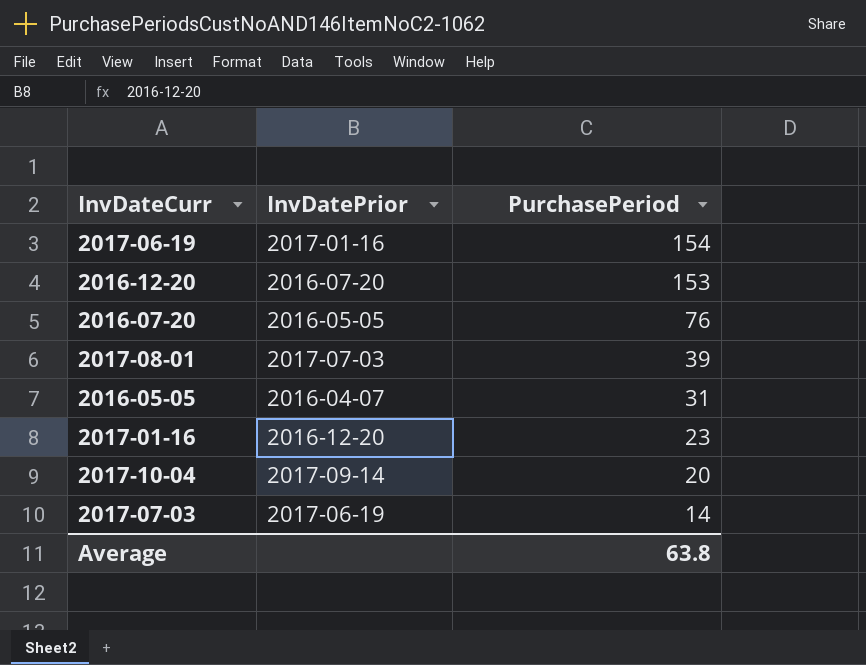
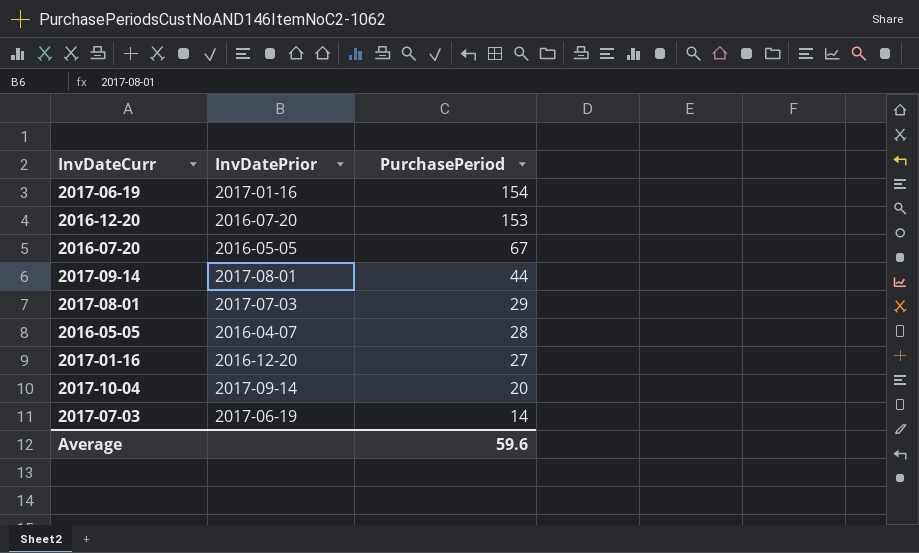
2016-07-20 | PurchasePeriod: 76 -> 67
row 2017-09-14: none -> 2017-08-01 | 44
2017-08-01 | PurchasePeriod: 39 -> 29
2016-05-05 | PurchasePeriod: 31 -> 28
2017-01-16 | PurchasePeriod: 23 -> 27
Average | PurchasePeriod: 63.8 -> 59.6

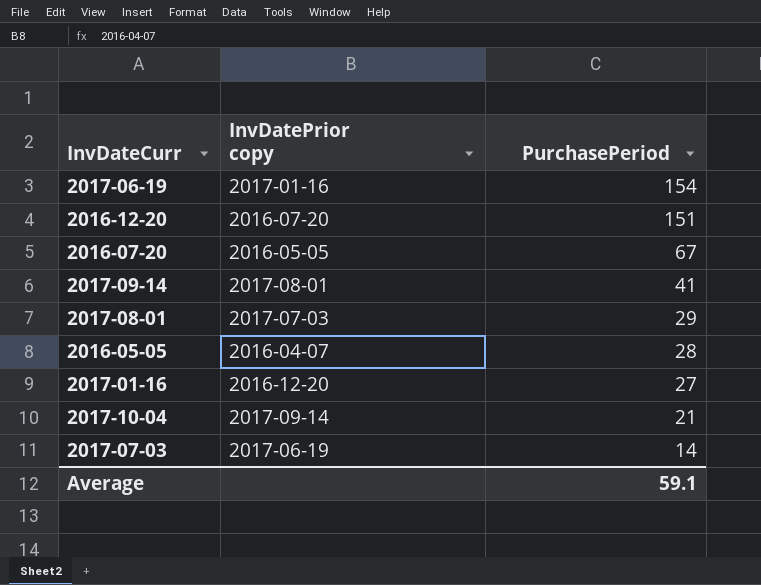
column name: InvDatePrior -> InvDatePrior copy
2016-12-20 | PurchasePeriod: 153 -> 151
2017-09-14 | PurchasePeriod: 44 -> 41
2017-10-04 | PurchasePeriod: 20 -> 21
Average | PurchasePeriod: 59.6 -> 59.1

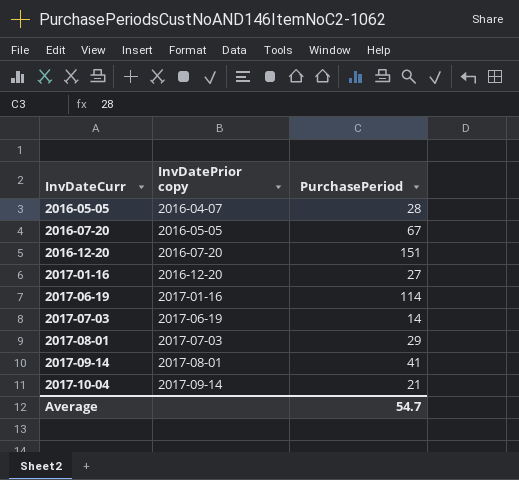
row order: PurchasePeriod descending -> InvDateCurr ascending
2017-06-19 | PurchasePeriod: 154 -> 114
Average | PurchasePeriod: 59.1 -> 54.7

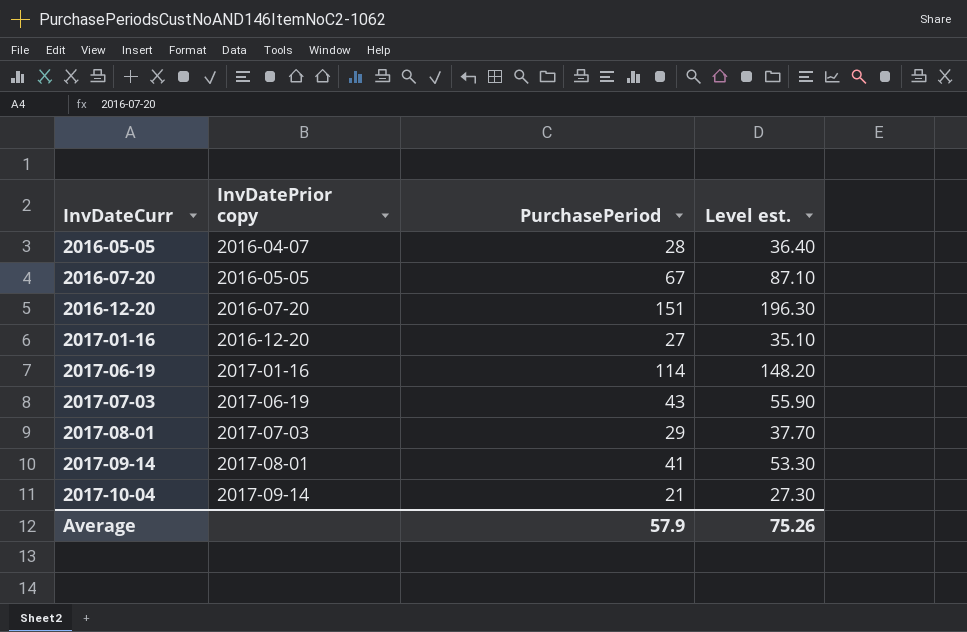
column Level est. | formula: none -> [PurchasePeriod] * 1.3
2017-07-03 | PurchasePeriod: 14 -> 43
Average | PurchasePeriod: 54.7 -> 57.9

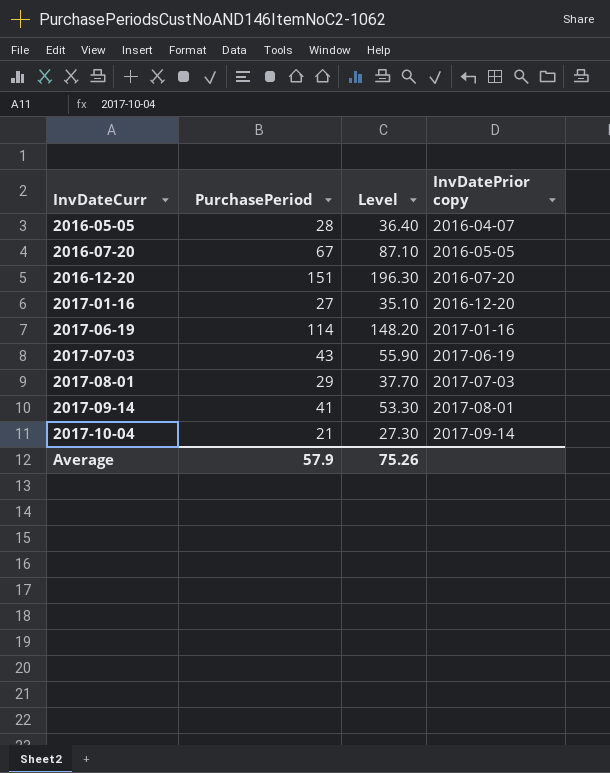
column name: Level est. -> Level
column InvDatePrior copy | position: 2 -> 4

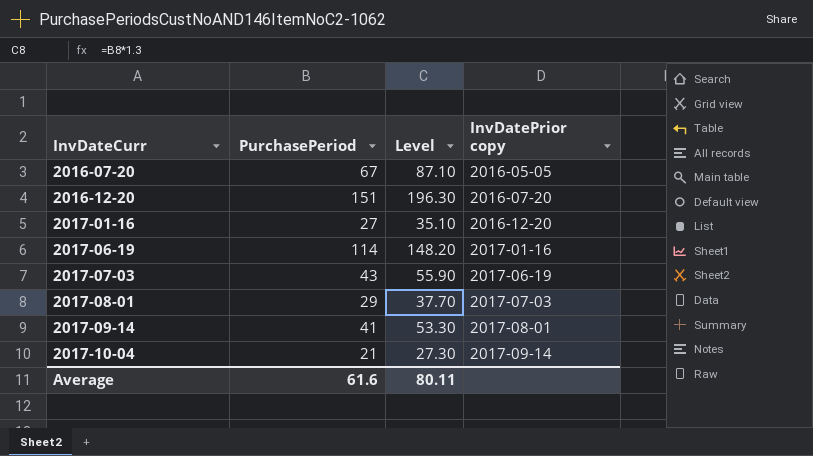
row 2016-05-05: 28 | 36.40 | 2016-04-07 -> none
Average | PurchasePeriod: 57.9 -> 61.6
Average | Level: 75.26 -> 80.11

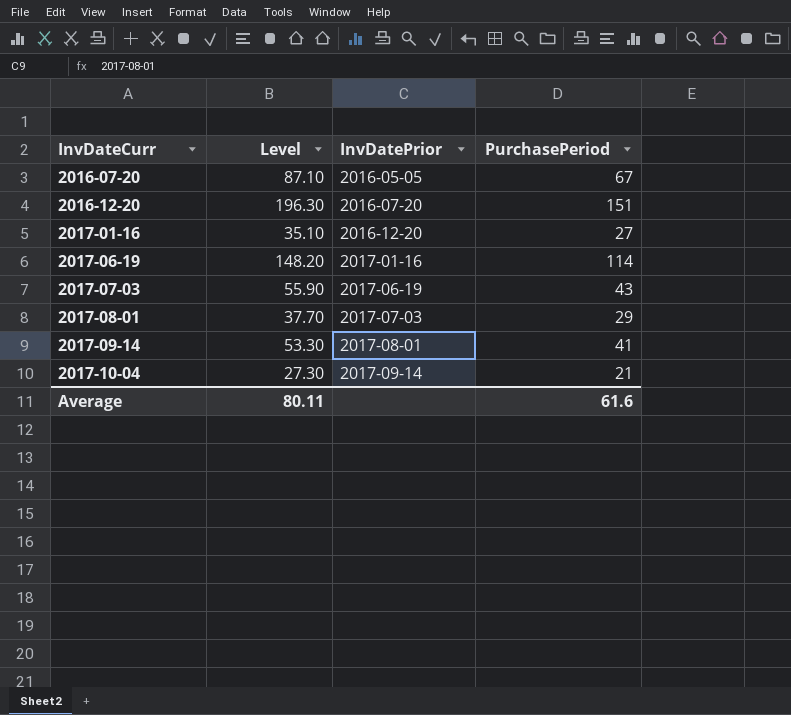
column name: InvDatePrior copy -> InvDatePrior
column PurchasePeriod | position: 2 -> 4

